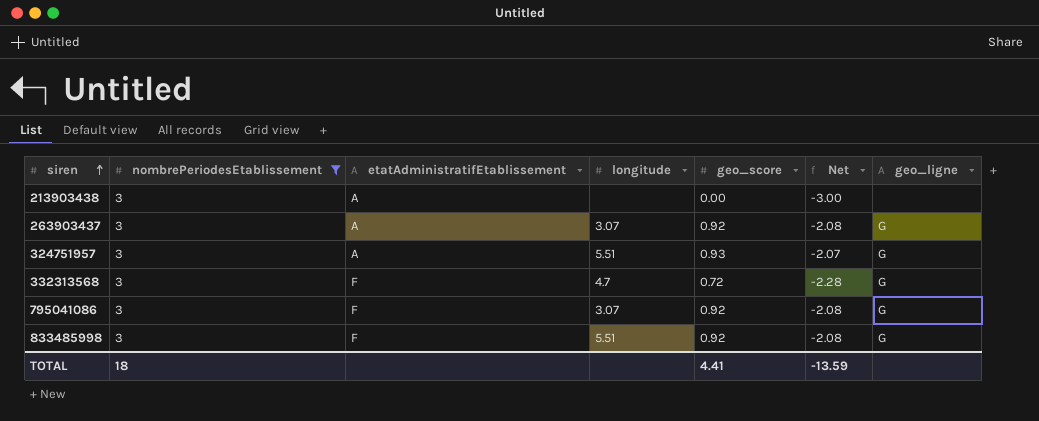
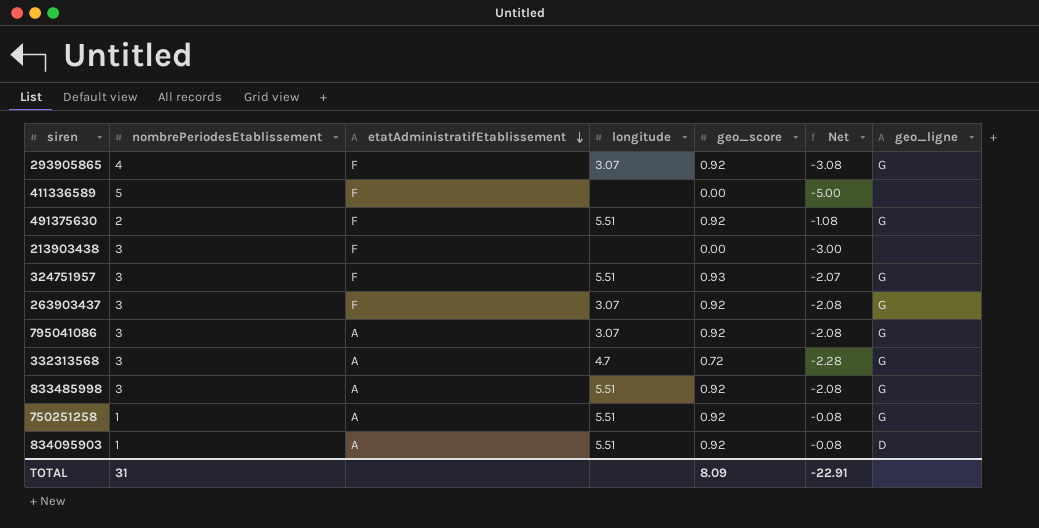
filter: nombrePeriodesEtablissement = 3 -> none
row order: siren ascending -> etatAdministratifEtablissement descending
213903438 | etatAdministratifEtablissement: A -> F
324751957 | etatAdministratifEtablissement: A -> F
263903437 | etatAdministratifEtablissement: A -> F
795041086 | etatAdministratifEtablissement: F -> A
332313568 | etatAdministratifEtablissement: F -> A
833485998 | etatAdministratifEtablissement: F -> A
TOTAL | nombrePeriodesEtablissement: 18 -> 31
TOTAL | geo_score: 4.41 -> 8.09
TOTAL | Net: -13.59 -> -22.91

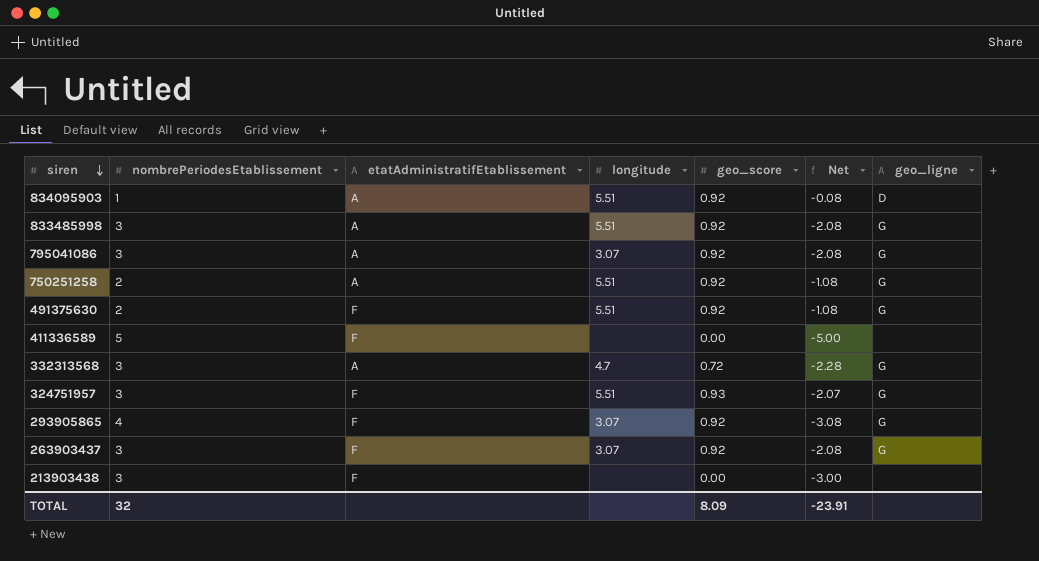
row order: etatAdministratifEtablissement descending -> siren descending
750251258 | nombrePeriodesEtablissement: 1 -> 2
750251258 | Net: -0.08 -> -1.08
TOTAL | nombrePeriodesEtablissement: 31 -> 32
TOTAL | Net: -22.91 -> -23.91

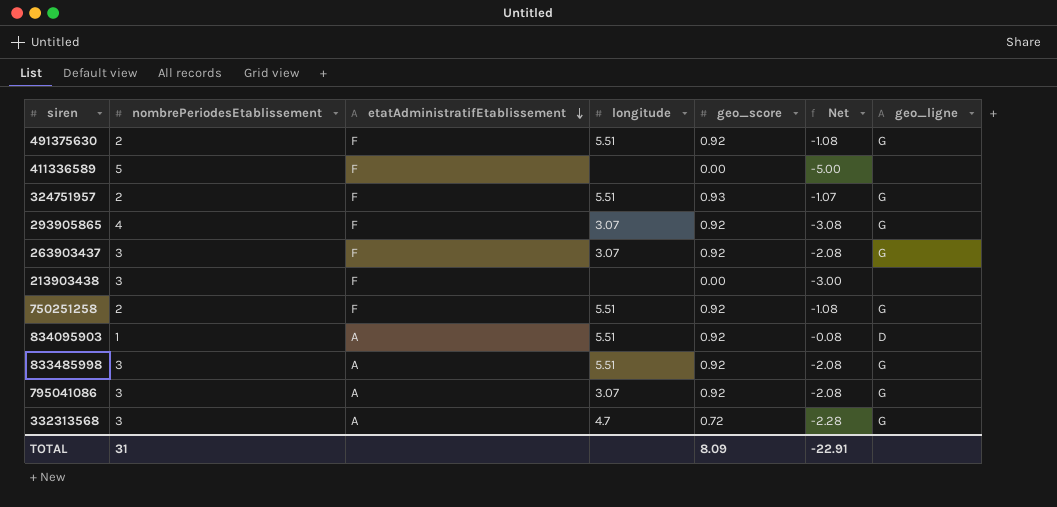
row order: siren descending -> etatAdministratifEtablissement descending
324751957 | nombrePeriodesEtablissement: 3 -> 2
324751957 | Net: -2.07 -> -1.07
750251258 | etatAdministratifEtablissement: A -> F
TOTAL | nombrePeriodesEtablissement: 32 -> 31
TOTAL | Net: -23.91 -> -22.91

